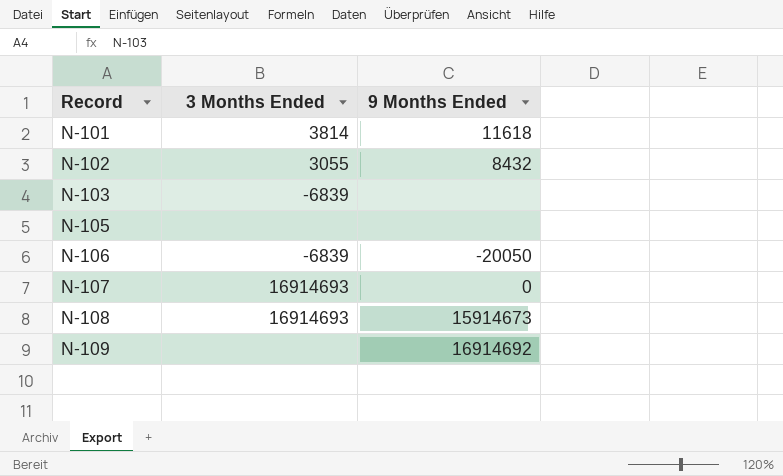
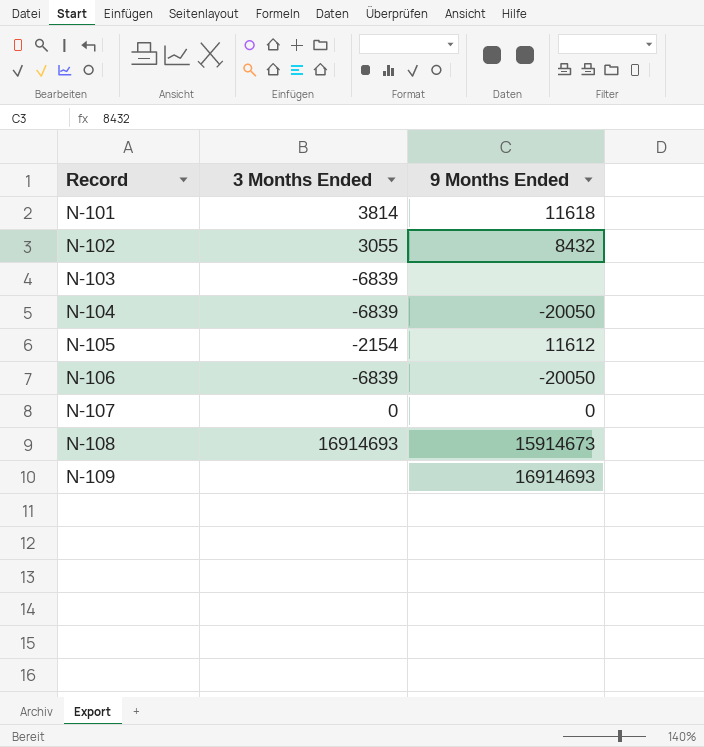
row N-104: none -> -6839 | -20050
N-105 | 3 Months Ended: none -> -2154
N-105 | 9 Months Ended: none -> 11612
N-107 | 3 Months Ended: 16914693 -> 0
N-109 | 9 Months Ended: 16914692 -> 16914693

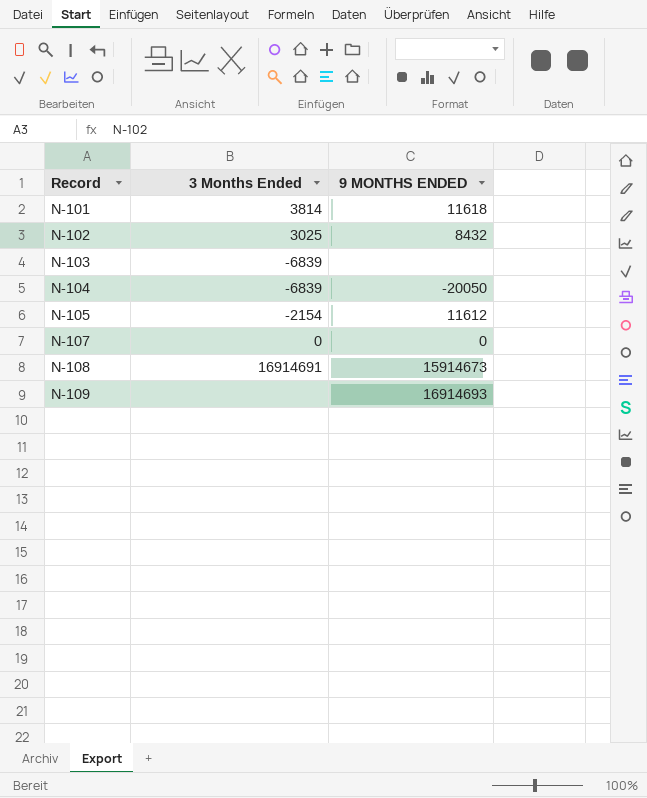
column name: 9 Months Ended -> 9 MONTHS ENDED
row N-106: -6839 | -20050 -> none
N-102 | 3 Months Ended: 3055 -> 3025
N-108 | 3 Months Ended: 16914693 -> 16914691

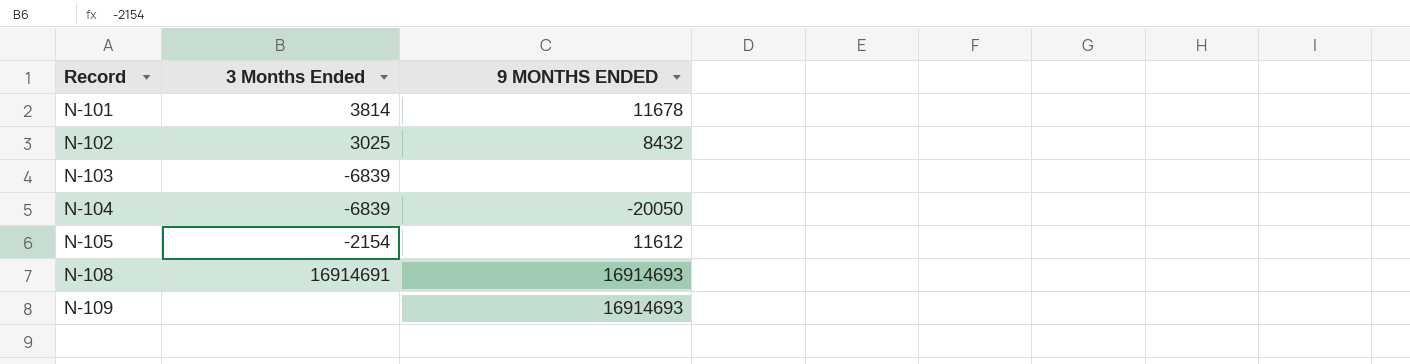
row N-107: 0 | 0 -> none
N-101 | 9 MONTHS ENDED: 11618 -> 11678
N-108 | 9 MONTHS ENDED: 15914673 -> 16914693

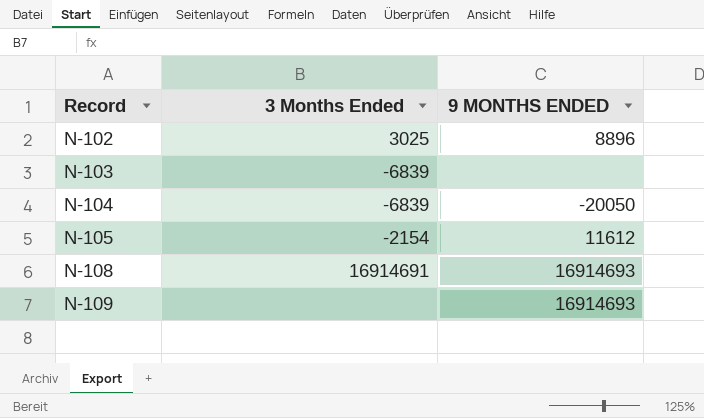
row N-101: 3814 | 11678 -> none
N-102 | 9 MONTHS ENDED: 8432 -> 8896

